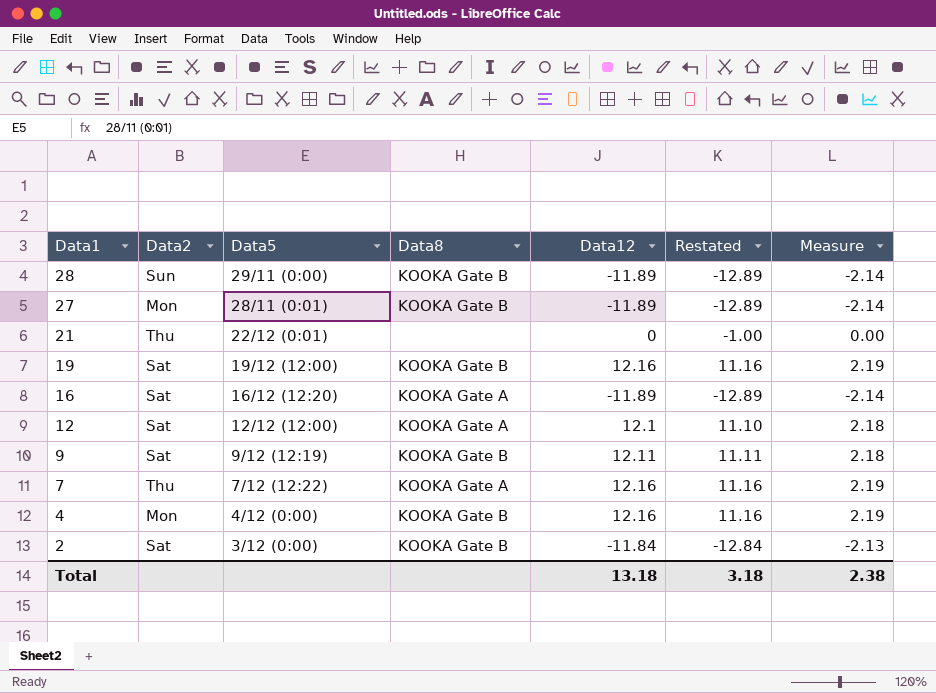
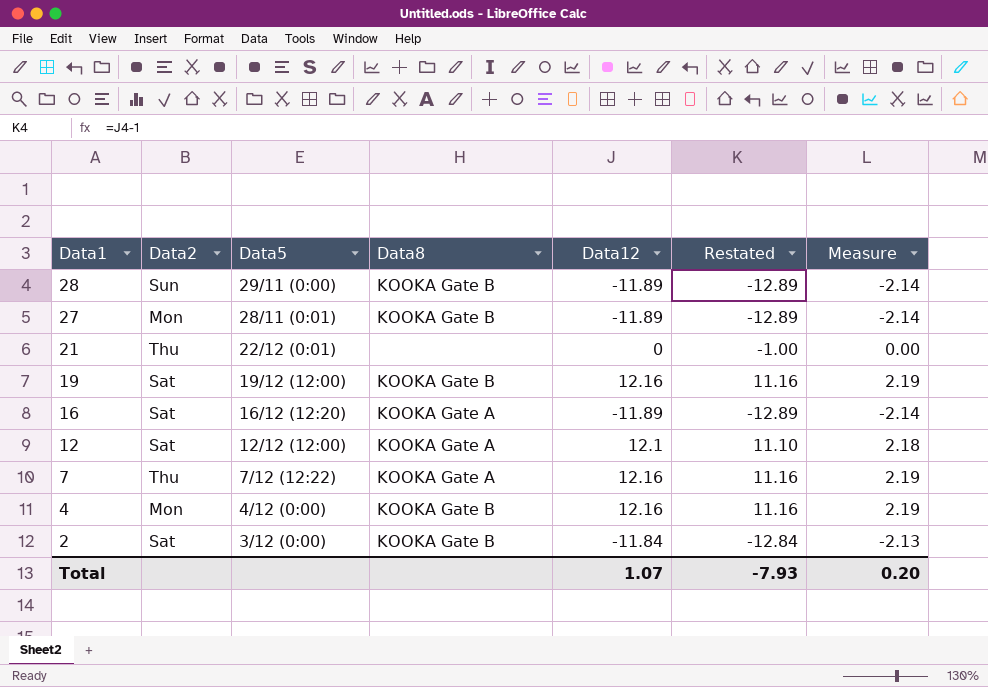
row 9: Sat | 9/12 (12:19) | KOOKA Gate B | 12.11 | 11.11 | 2.18 -> none
Total | Data12: 13.18 -> 1.07
Total | Restated: 3.18 -> -7.93
Total | Measure: 2.38 -> 0.20

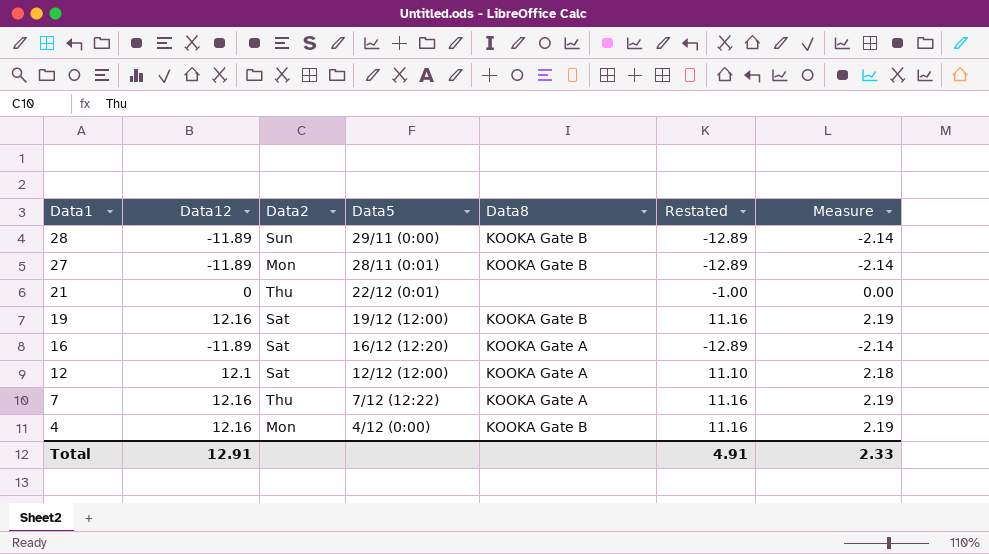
column Data12 | position: 5 -> 2
row 2: Sat | 3/12 (0:00) | KOOKA Gate B | -11.84 | -12.84 | -2.13 -> none
Total | Data12: 1.07 -> 12.91
Total | Restated: -7.93 -> 4.91
Total | Measure: 0.20 -> 2.33

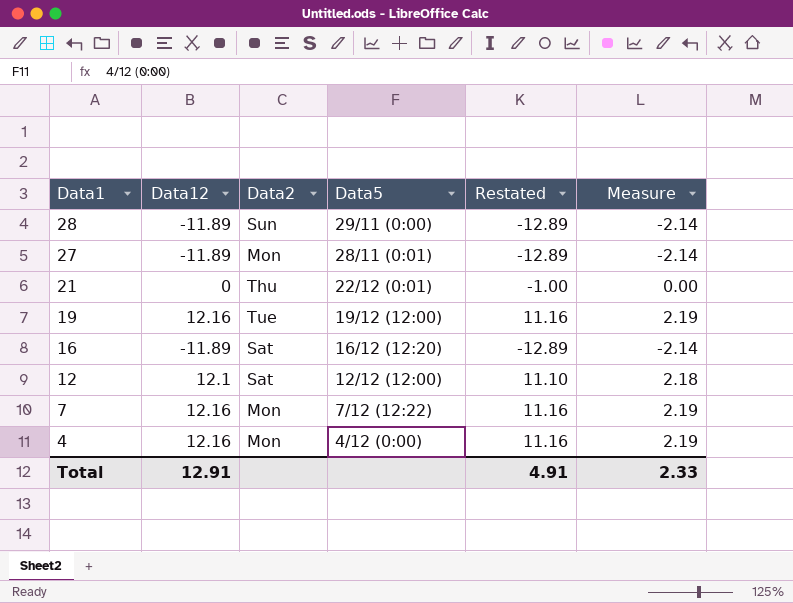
column Data8 | position: 5 -> none
19 | Data2: Sat -> Tue
7 | Data2: Thu -> Mon

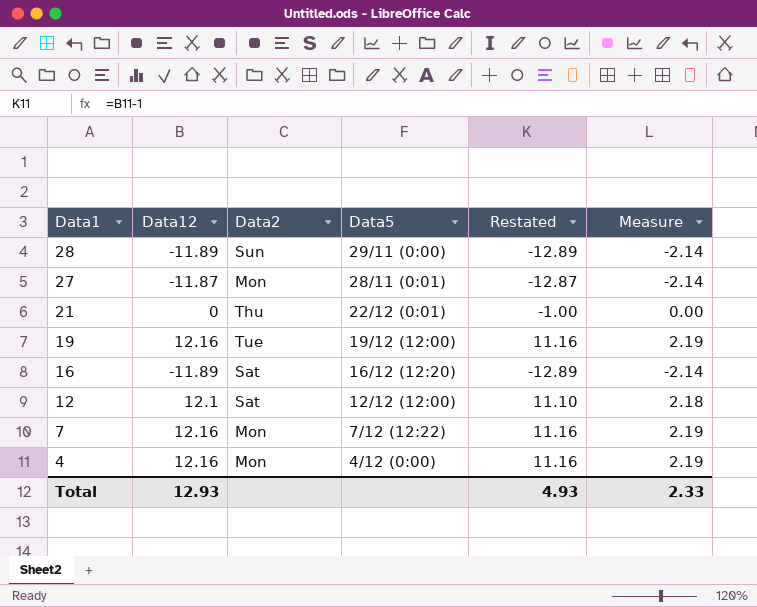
27 | Data12: -11.89 -> -11.87
27 | Restated: -12.89 -> -12.87
Total | Data12: 12.91 -> 12.93
Total | Restated: 4.91 -> 4.93

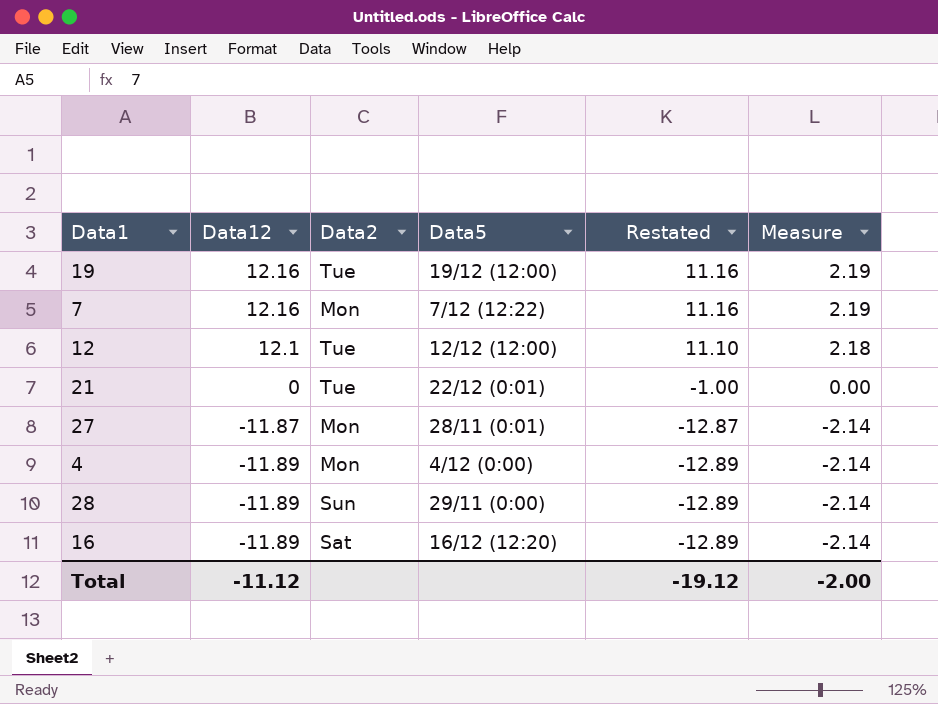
row order: Data1 descending -> Data12 descending
12 | Data2: Sat -> Tue
21 | Data2: Thu -> Tue
4 | Data12: 12.16 -> -11.89
4 | Restated: 11.16 -> -12.89
4 | Measure: 2.19 -> -2.14
Total | Data12: 12.93 -> -11.12
Total | Restated: 4.93 -> -19.12
Total | Measure: 2.33 -> -2.00

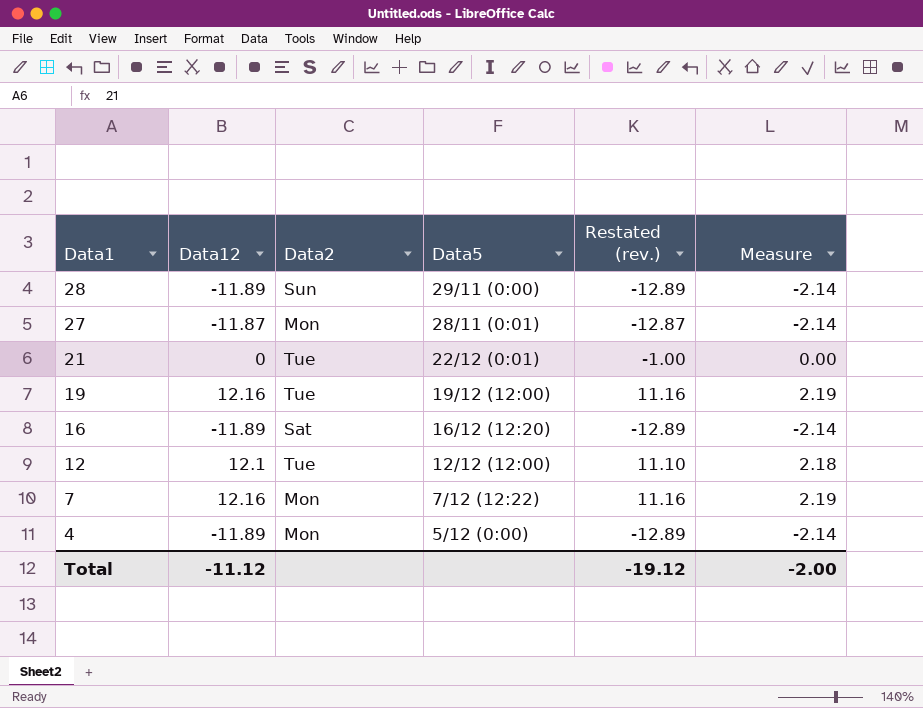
row order: Data12 descending -> Data1 descending
column name: Restated -> Restated (rev.)
4 | Data5: 4/12 (0:00) -> 5/12 (0:00)

